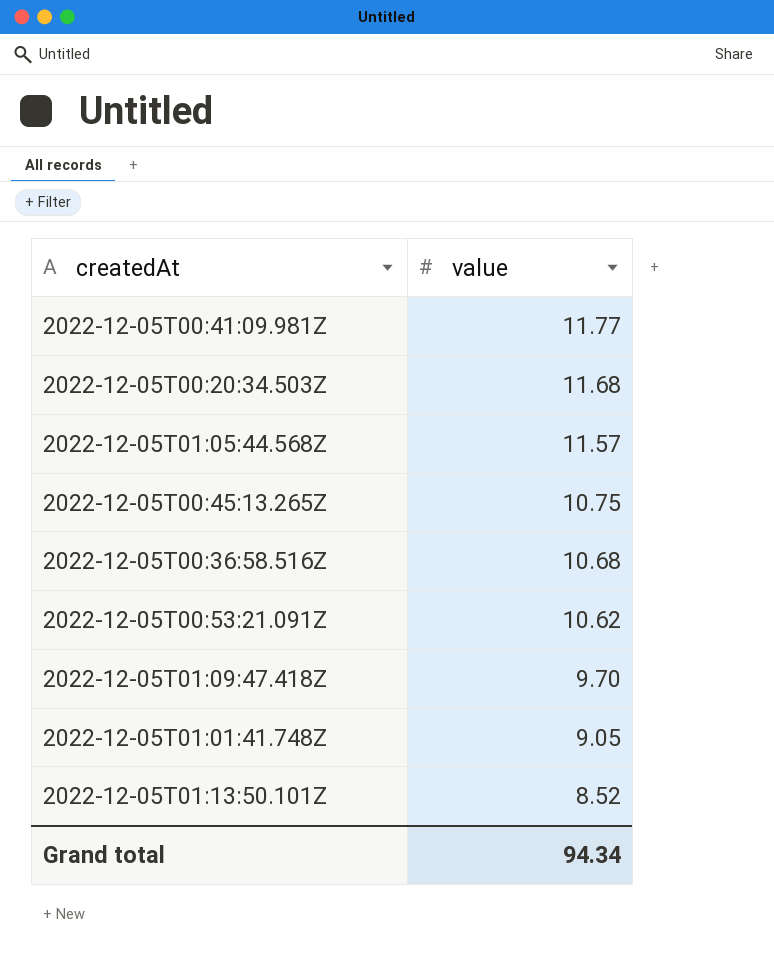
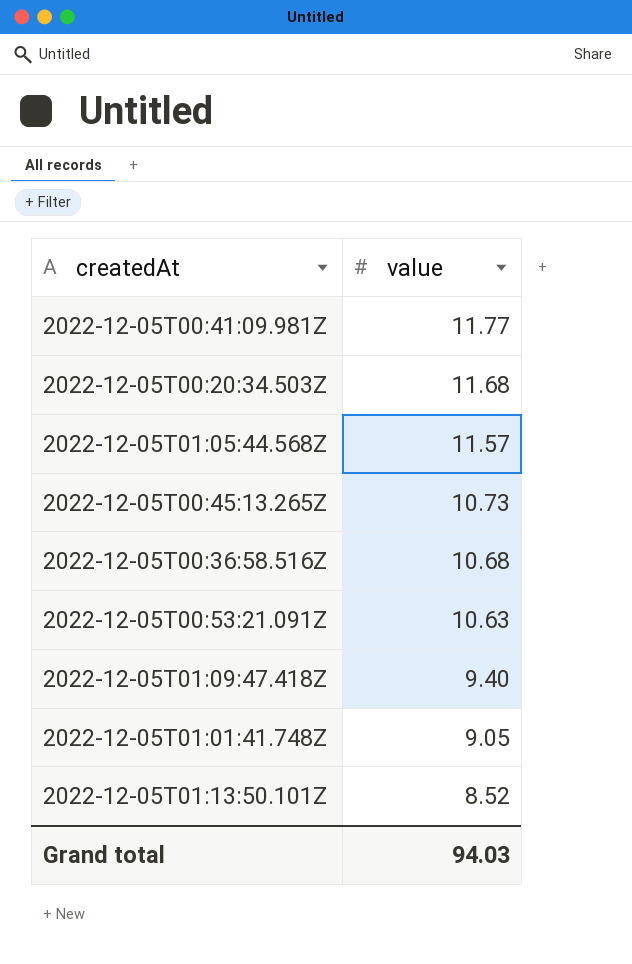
2022-12-05T00:45:13.265Z | value: 10.75 -> 10.73
2022-12-05T00:53:21.091Z | value: 10.62 -> 10.63
2022-12-05T01:09:47.418Z | value: 9.70 -> 9.40
Grand total | value: 94.34 -> 94.03

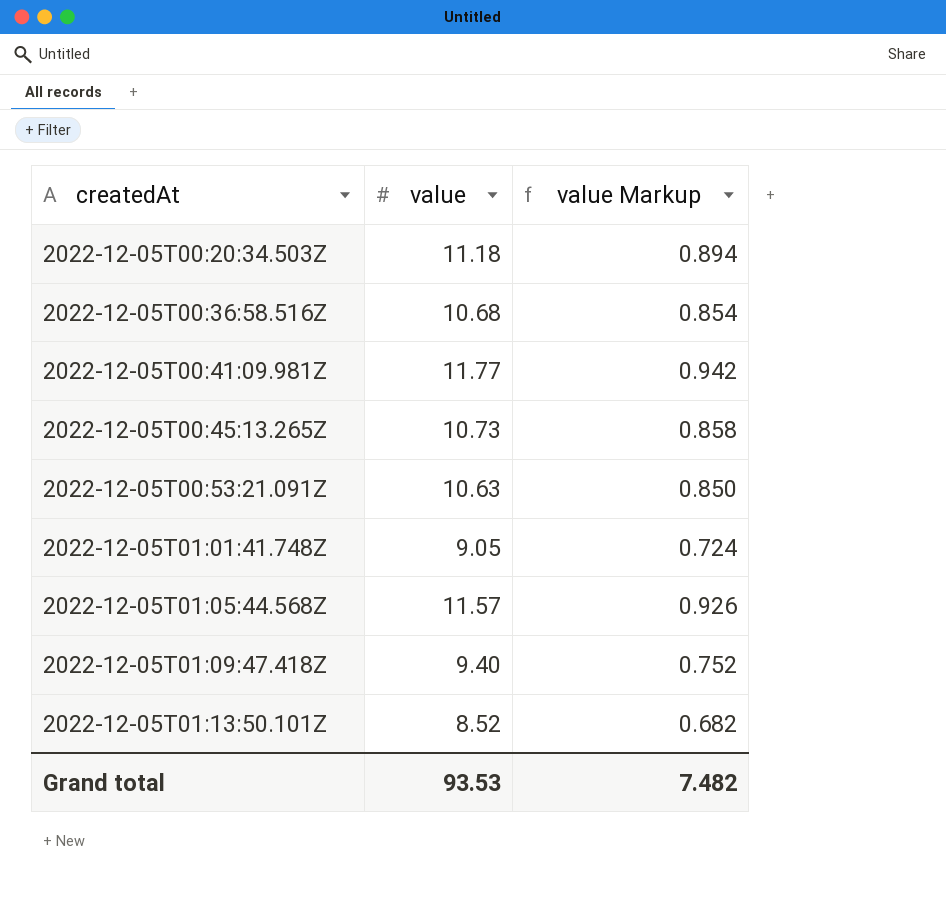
row order: value descending -> createdAt ascending
column value Markup | formula: none -> [value] * 0.08
2022-12-05T00:20:34.503Z | value: 11.68 -> 11.18
Grand total | value: 94.03 -> 93.53

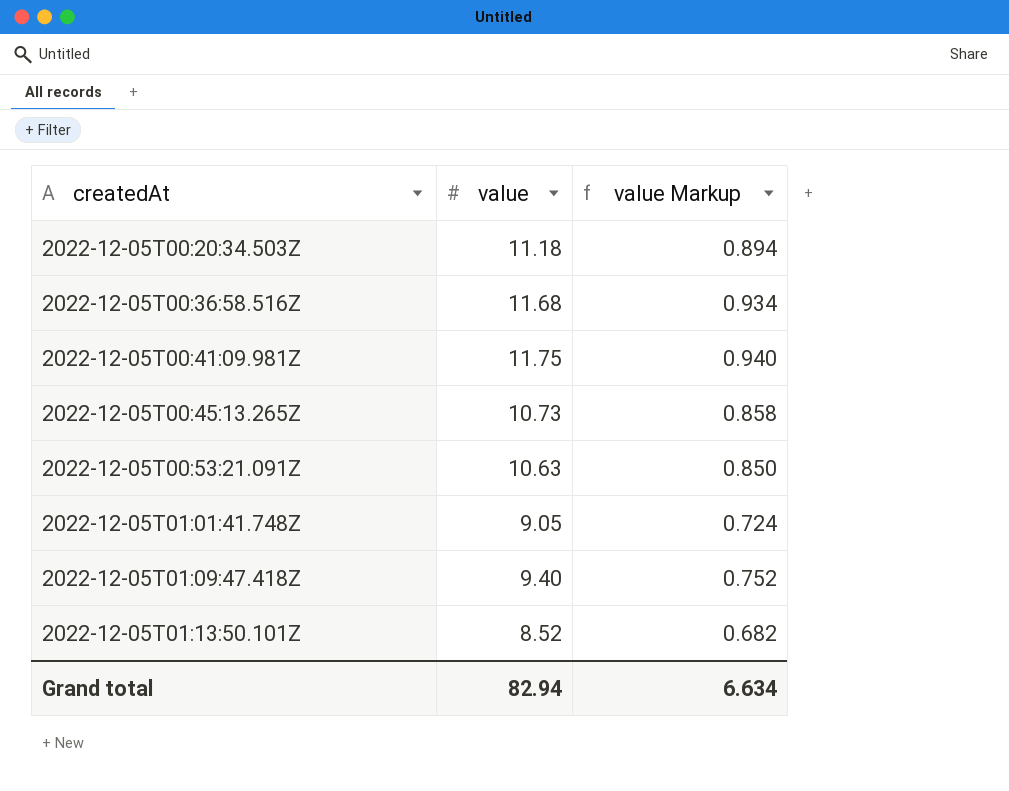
row 2022-12-05T01:05:44.568Z: 11.57 | 0.926 -> none
2022-12-05T00:36:58.516Z | value: 10.68 -> 11.68
2022-12-05T00:36:58.516Z | value Markup: 0.854 -> 0.934
2022-12-05T00:41:09.981Z | value: 11.77 -> 11.75
2022-12-05T00:41:09.981Z | value Markup: 0.942 -> 0.940
Grand total | value: 93.53 -> 82.94
Grand total | value Markup: 7.482 -> 6.634

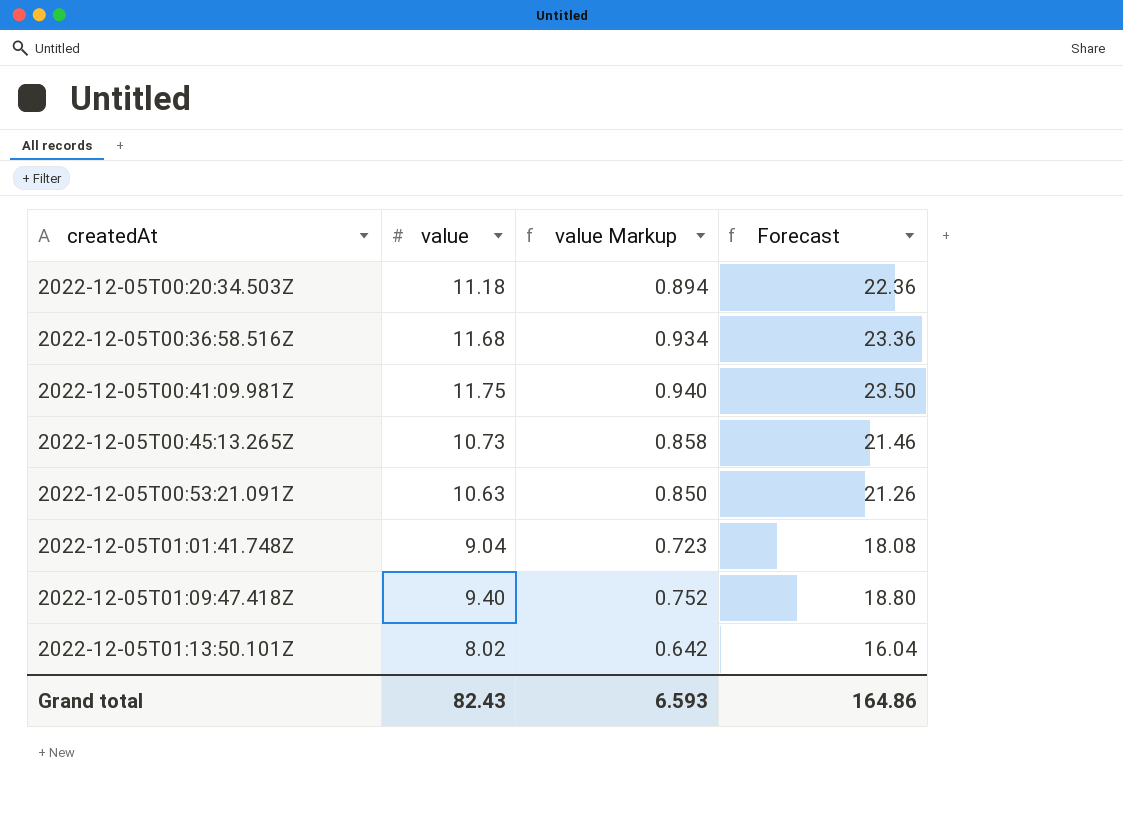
column Forecast | formula: none -> [value] * 2
2022-12-05T01:01:41.748Z | value: 9.05 -> 9.04
2022-12-05T01:01:41.748Z | value Markup: 0.724 -> 0.723
2022-12-05T01:13:50.101Z | value: 8.52 -> 8.02
2022-12-05T01:13:50.101Z | value Markup: 0.682 -> 0.642
Grand total | value: 82.94 -> 82.43
Grand total | value Markup: 6.634 -> 6.593

